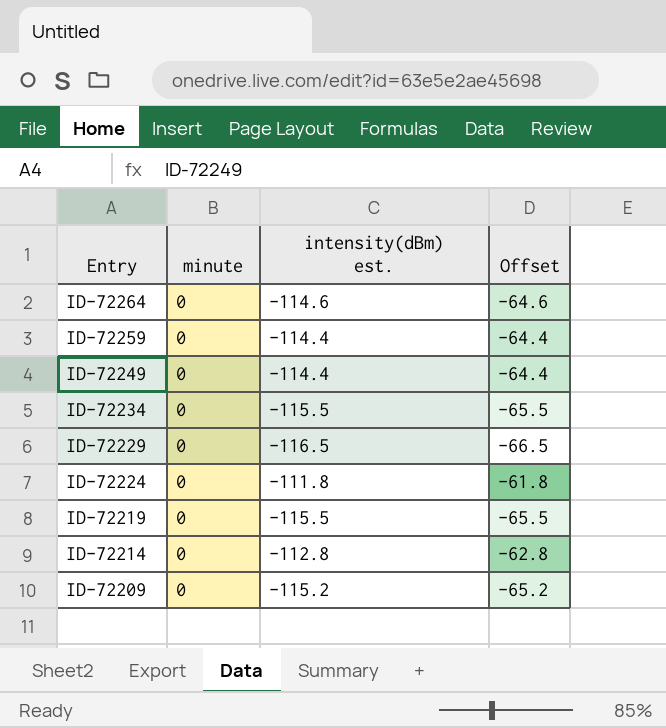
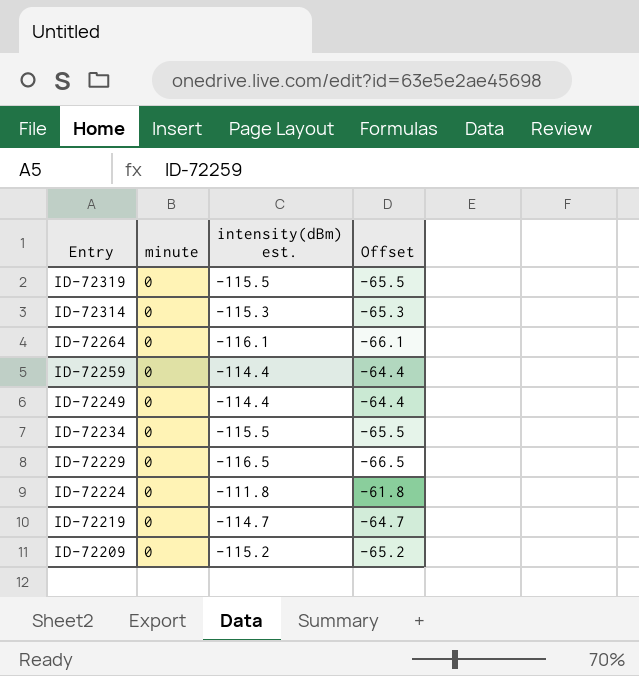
row ID-72214: 0 | -112.8 | -62.8 -> none
row ID-72319: none -> 0 | -115.5 | -65.5
row ID-72314: none -> 0 | -115.3 | -65.3
ID-72264 | intensity(dBm) est.: -114.6 -> -116.1
ID-72264 | Offset: -64.6 -> -66.1
ID-72219 | intensity(dBm) est.: -115.5 -> -114.7
ID-72219 | Offset: -65.5 -> -64.7

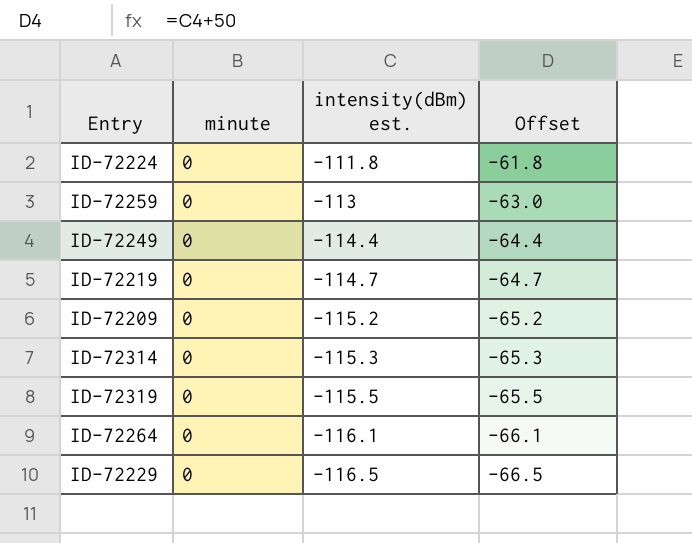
row order: Entry descending -> intensity(dBm) est. descending
row ID-72234: 0 | -115.5 | -65.5 -> none
ID-72259 | intensity(dBm) est.: -114.4 -> -113
ID-72259 | Offset: -64.4 -> -63.0

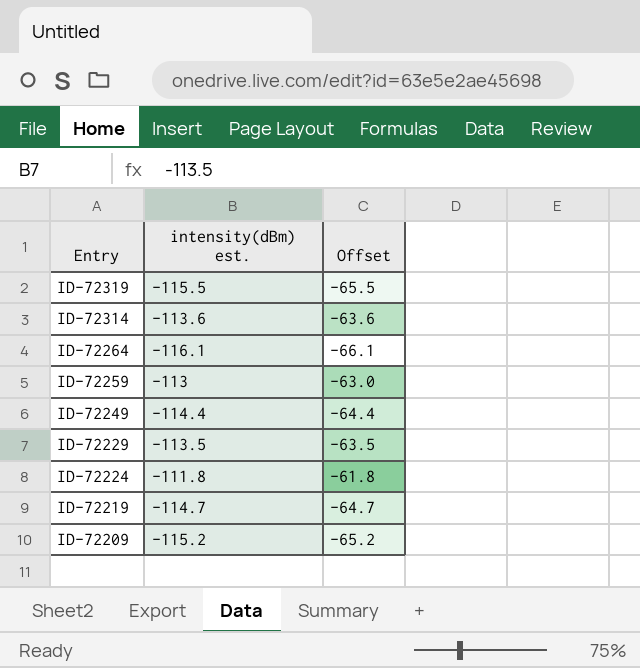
row order: intensity(dBm) est. descending -> Entry descending
column minute | position: 2 -> none
ID-72314 | intensity(dBm) est.: -115.3 -> -113.6
ID-72314 | Offset: -65.3 -> -63.6
ID-72229 | intensity(dBm) est.: -116.5 -> -113.5
ID-72229 | Offset: -66.5 -> -63.5

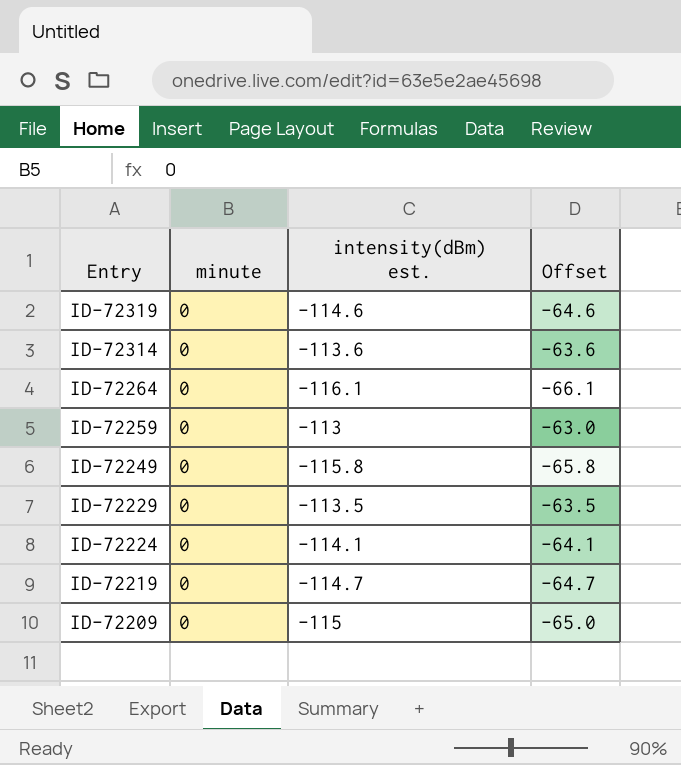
column minute | position: none -> 2
ID-72319 | intensity(dBm) est.: -115.5 -> -114.6
ID-72319 | Offset: -65.5 -> -64.6
ID-72249 | intensity(dBm) est.: -114.4 -> -115.8
ID-72249 | Offset: -64.4 -> -65.8
ID-72224 | intensity(dBm) est.: -111.8 -> -114.1
ID-72224 | Offset: -61.8 -> -64.1
ID-72209 | intensity(dBm) est.: -115.2 -> -115
ID-72209 | Offset: -65.2 -> -65.0

